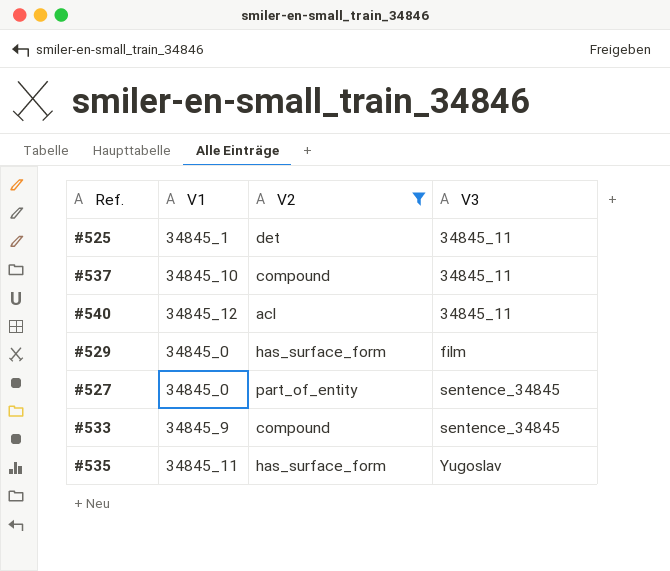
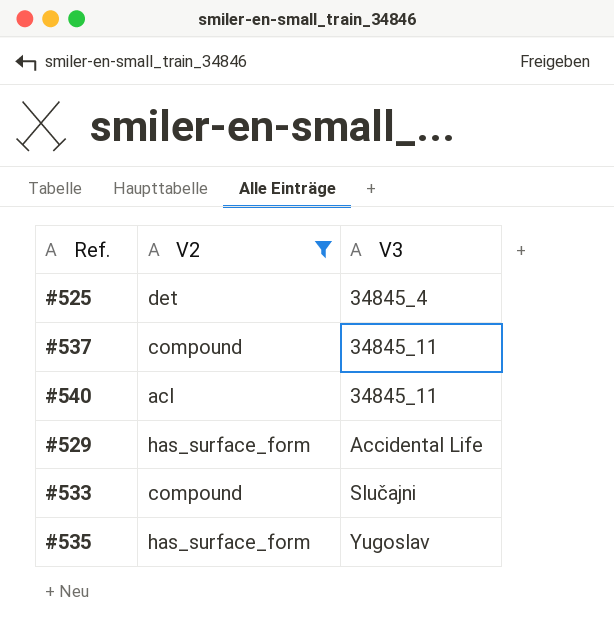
column V1 | position: 2 -> none
row #527: 34845_0 | part_of_entity | sentence_34845 -> none
#525 | V3: 34845_11 -> 34845_4
#529 | V3: film -> Accidental Life
#533 | V3: sentence_34845 -> Slučajni

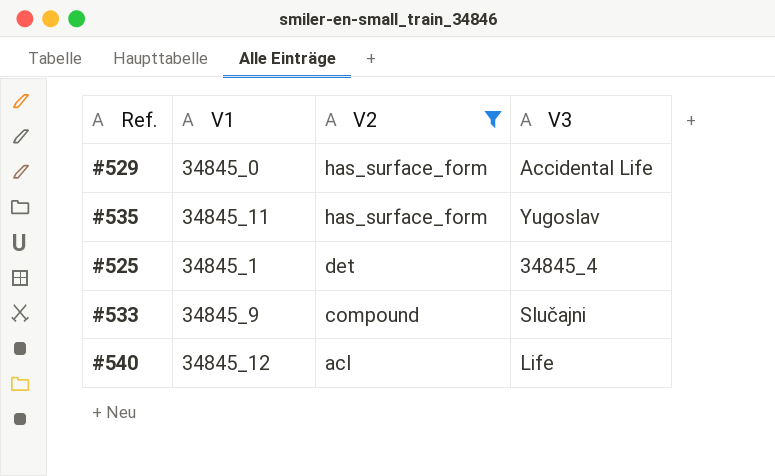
row order: V3 ascending -> V2 descending
column V1 | position: none -> 2
row #537: compound | 34845_11 -> none
#540 | V3: 34845_11 -> Life

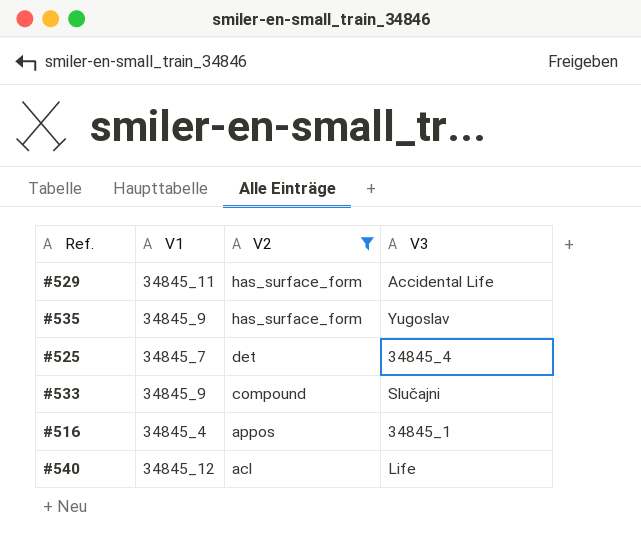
#529 | V1: 34845_0 -> 34845_11
#535 | V1: 34845_11 -> 34845_9
#525 | V1: 34845_1 -> 34845_7
row #516: none -> 34845_4 | appos | 34845_1

